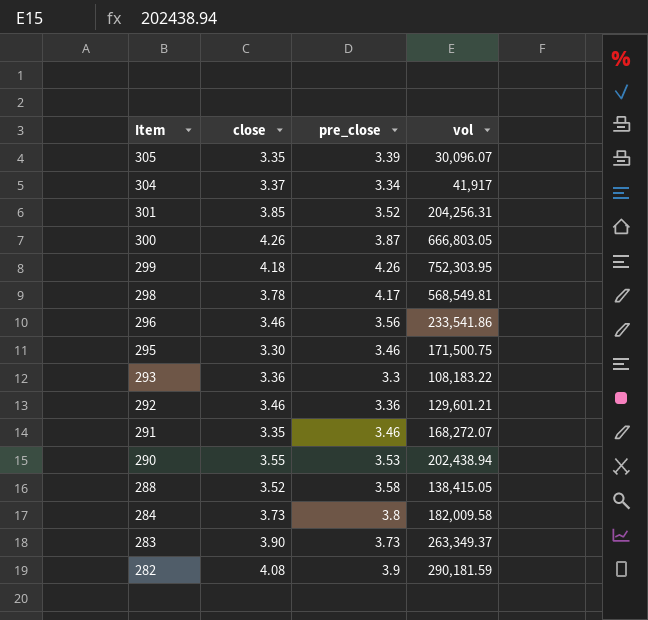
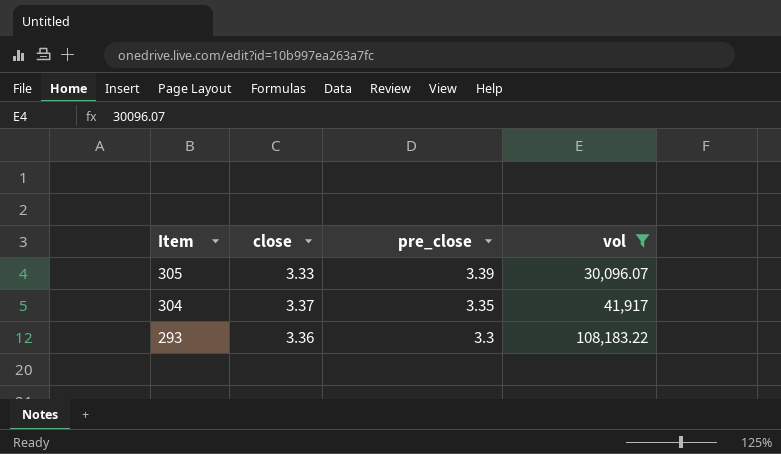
filter: none -> vol <= 108,183.22
305 | close: 3.35 -> 3.33
304 | pre_close: 3.34 -> 3.35

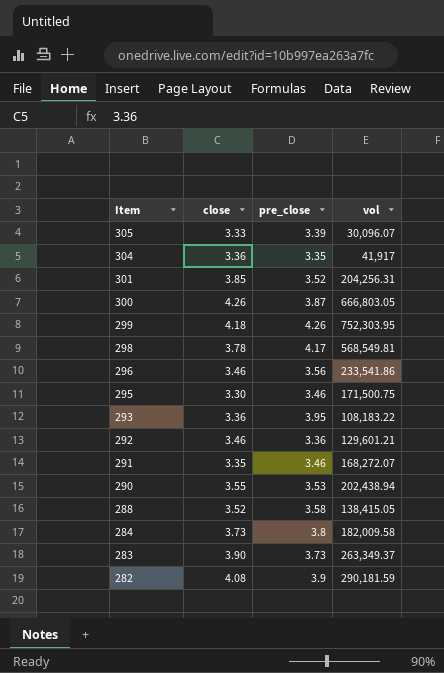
filter: vol <= 108,183.22 -> none
304 | close: 3.37 -> 3.36
293 | pre_close: 3.3 -> 3.95

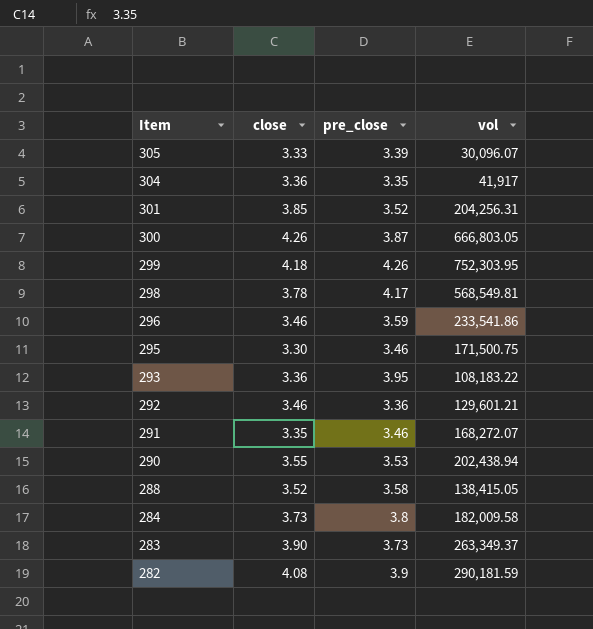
296 | pre_close: 3.56 -> 3.59

